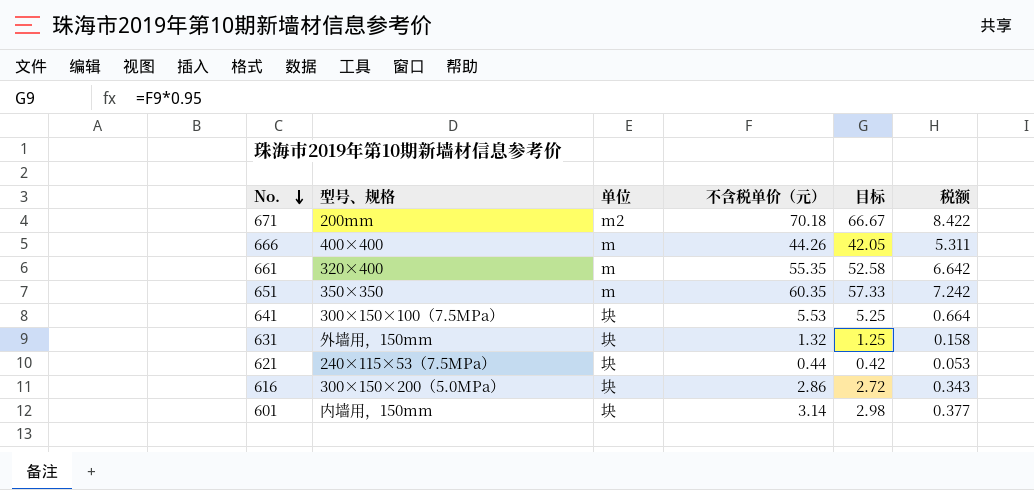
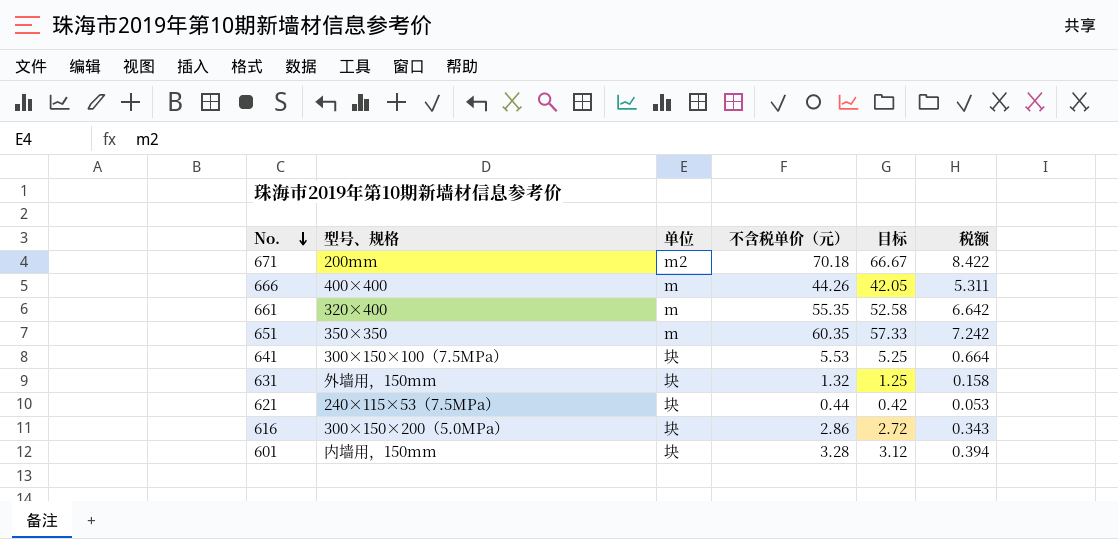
601 | 不含税单价（元）: 3.14 -> 3.28
601 | 目标: 2.98 -> 3.12
601 | 税额: 0.377 -> 0.394

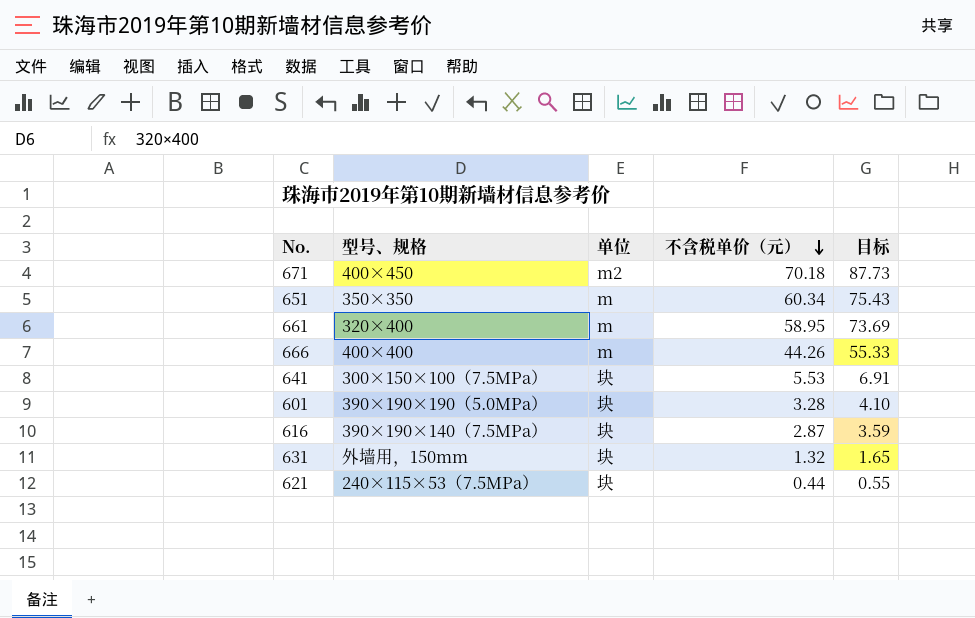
row order: No. descending -> 不含税单价（元） descending
column 税额 | formula: [不含税单价（元）] * 0.12 -> none
column 目标 | formula: [不含税单价（元）] * 0.95 -> [不含税单价（元）] * 1.25
671 | 型号、规格: 200mm -> 400×450
651 | 不含税单价（元）: 60.35 -> 60.34
661 | 不含税单价（元）: 55.35 -> 58.95
601 | 型号、规格: 内墙用，150mm -> 390×190×190（5.0MPa）
616 | 型号、规格: 300×150×200（5.0MPa） -> 390×190×140（7.5MPa）
616 | 不含税单价（元）: 2.86 -> 2.87

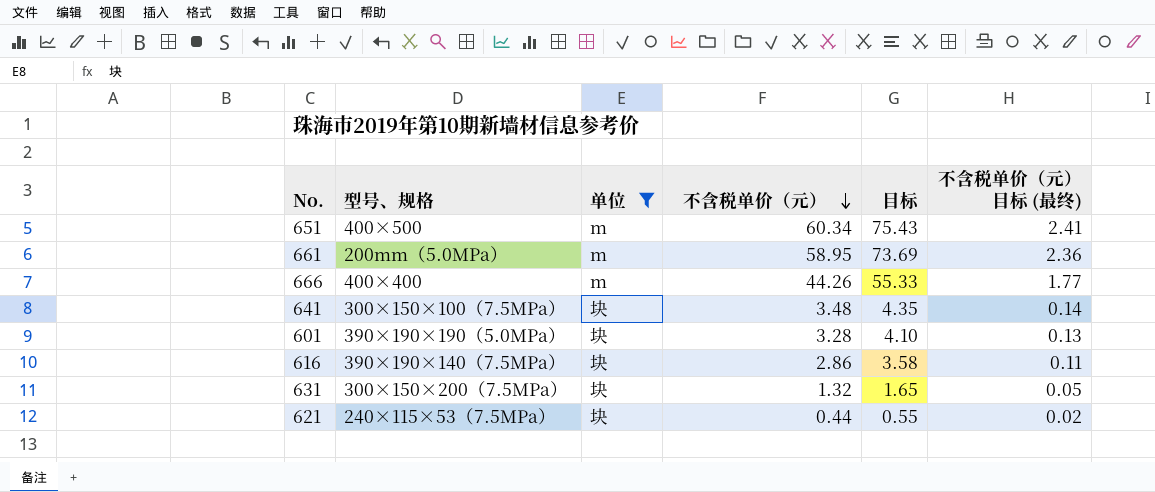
filter: none -> 单位 != m2
column 不含税单价（元） 目标 (最终) | formula: none -> [不含税单价（元）] * 0.04
651 | 型号、规格: 350×350 -> 400×500
661 | 型号、规格: 320×400 -> 200mm（5.0MPa）
641 | 不含税单价（元）: 5.53 -> 3.48
641 | 目标: 6.91 -> 4.35
616 | 不含税单价（元）: 2.87 -> 2.86
616 | 目标: 3.59 -> 3.58
631 | 型号、规格: 外墙用，150mm -> 300×150×200（7.5MPa）

